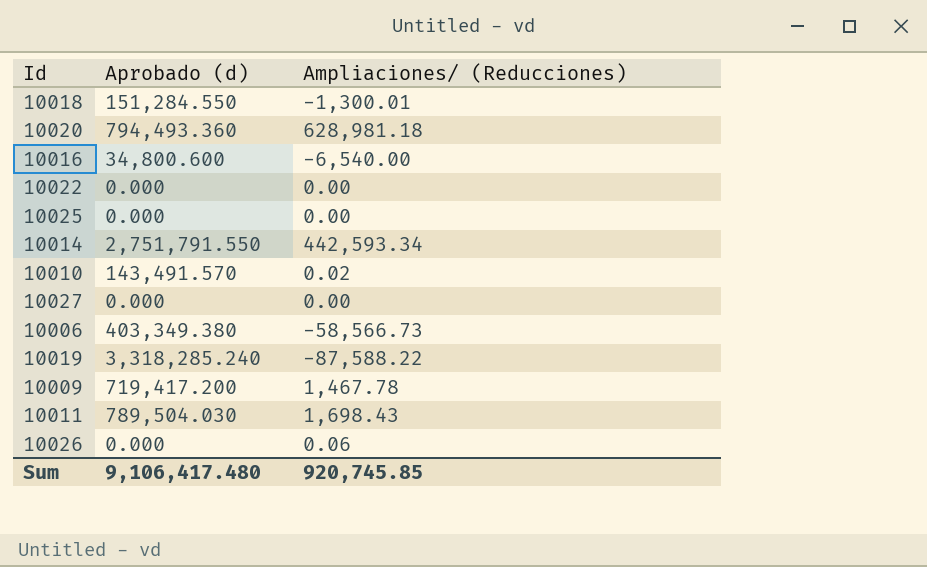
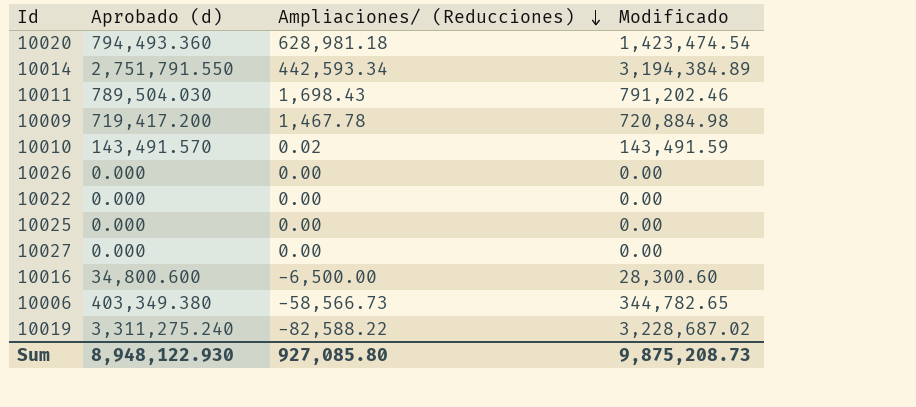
row order: none -> Ampliaciones/ (Reducciones) descending
column Modificado | formula: none -> [Aprobado (d)] + [Ampliaciones/ (Reducciones)]
row 10018: 151,284.550 | -1,300.01 -> none
10026 | Ampliaciones/ (Reducciones): 0.06 -> 0.00
10016 | Ampliaciones/ (Reducciones): -6,540.00 -> -6,500.00
10019 | Aprobado (d): 3,318,285.240 -> 3,311,275.240
10019 | Ampliaciones/ (Reducciones): -87,588.22 -> -82,588.22
Sum | Aprobado (d): 9,106,417.480 -> 8,948,122.930
Sum | Ampliaciones/ (Reducciones): 920,745.85 -> 927,085.80

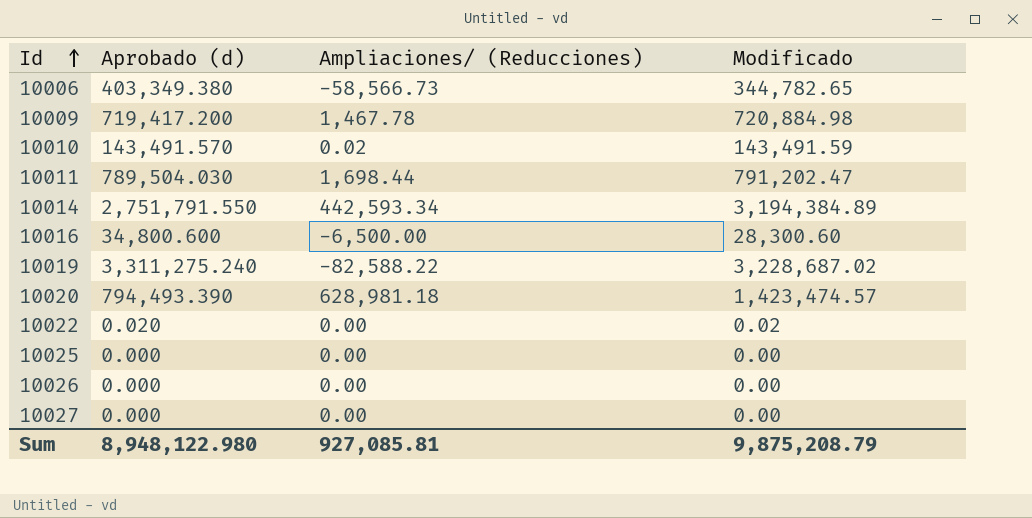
row order: Ampliaciones/ (Reducciones) descending -> Id ascending
10011 | Ampliaciones/ (Reducciones): 1,698.43 -> 1,698.44
10011 | Modificado: 791,202.46 -> 791,202.47
10020 | Aprobado (d): 794,493.360 -> 794,493.390
10020 | Modificado: 1,423,474.54 -> 1,423,474.57
10022 | Aprobado (d): 0.000 -> 0.020
10022 | Modificado: 0.00 -> 0.02
Sum | Aprobado (d): 8,948,122.930 -> 8,948,122.980
Sum | Ampliaciones/ (Reducciones): 927,085.80 -> 927,085.81
Sum | Modificado: 9,875,208.73 -> 9,875,208.79

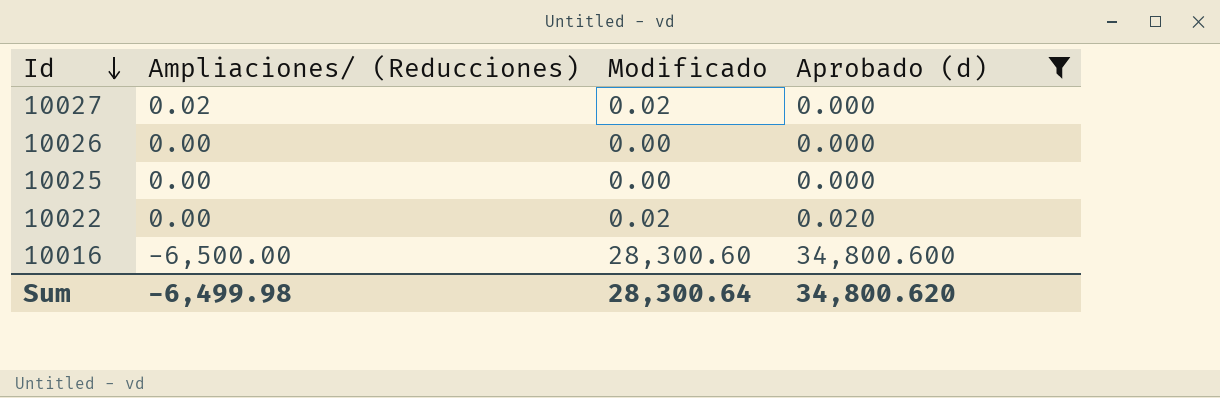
filter: none -> Aprobado (d) <= 34,800.600
row order: Id ascending -> Id descending
column Aprobado (d) | position: 2 -> 4
10027 | Ampliaciones/ (Reducciones): 0.00 -> 0.02
10027 | Modificado: 0.00 -> 0.02
Sum | Ampliaciones/ (Reducciones): 927,085.81 -> -6,499.98
Sum | Modificado: 9,875,208.79 -> 28,300.64
Sum | Aprobado (d): 8,948,122.980 -> 34,800.620

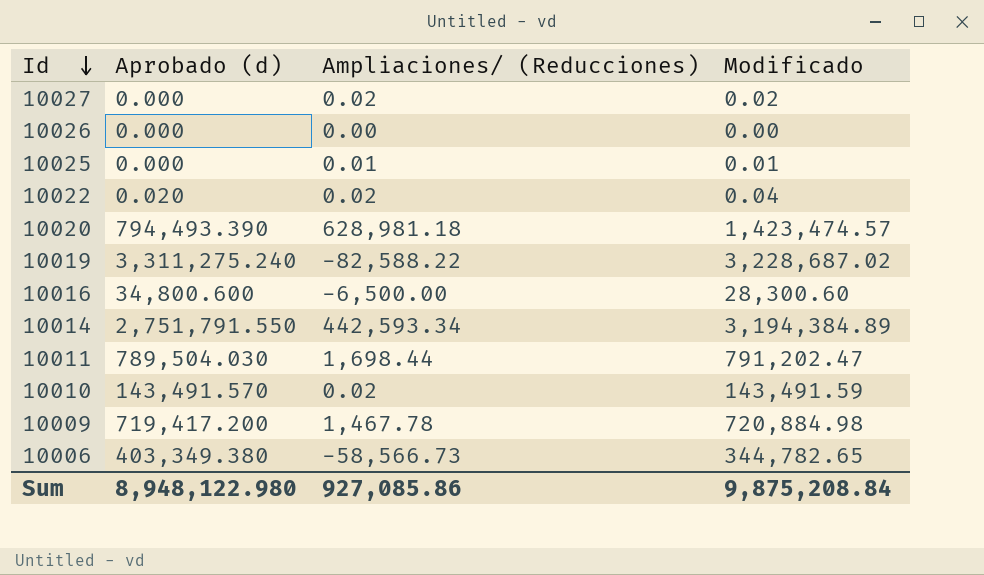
filter: Aprobado (d) <= 34,800.600 -> none
column Aprobado (d) | position: 4 -> 2
10025 | Ampliaciones/ (Reducciones): 0.00 -> 0.01
10025 | Modificado: 0.00 -> 0.01
10022 | Ampliaciones/ (Reducciones): 0.00 -> 0.02
10022 | Modificado: 0.02 -> 0.04
Sum | Aprobado (d): 34,800.620 -> 8,948,122.980
Sum | Ampliaciones/ (Reducciones): -6,499.98 -> 927,085.86
Sum | Modificado: 28,300.64 -> 9,875,208.84

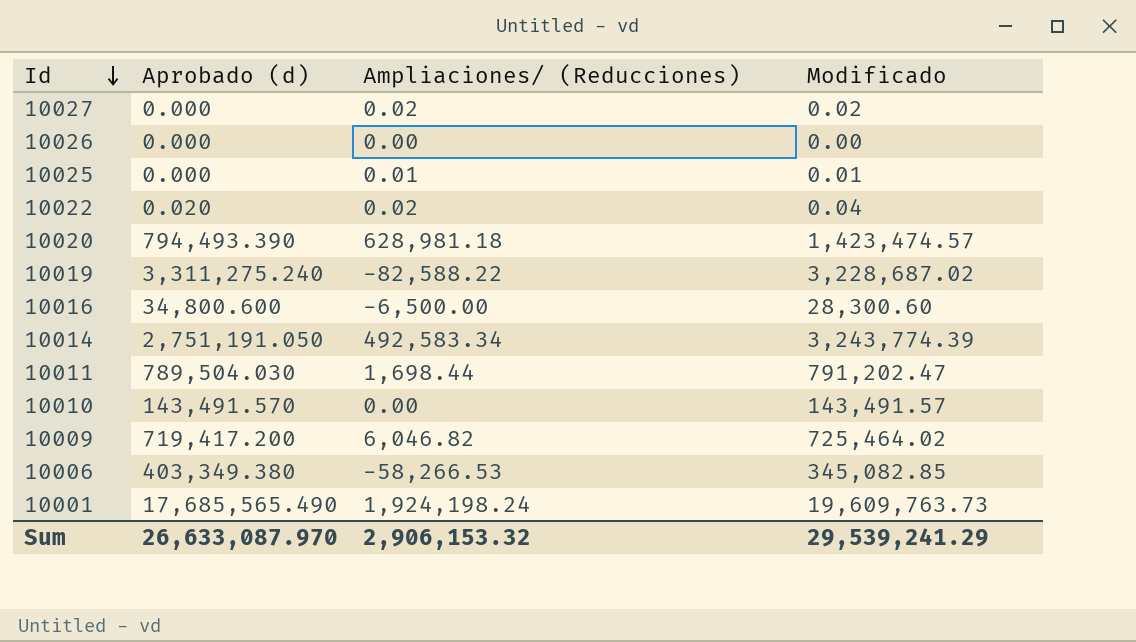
10014 | Aprobado (d): 2,751,791.550 -> 2,751,191.050
10014 | Ampliaciones/ (Reducciones): 442,593.34 -> 492,583.34
10014 | Modificado: 3,194,384.89 -> 3,243,774.39
10010 | Ampliaciones/ (Reducciones): 0.02 -> 0.00
10010 | Modificado: 143,491.59 -> 143,491.57
10009 | Ampliaciones/ (Reducciones): 1,467.78 -> 6,046.82
10009 | Modificado: 720,884.98 -> 725,464.02
10006 | Ampliaciones/ (Reducciones): -58,566.73 -> -58,266.53
10006 | Modificado: 344,782.65 -> 345,082.85
row 10001: none -> 17,685,565.490 | 1,924,198.24 | 19,609,763.73
Sum | Aprobado (d): 8,948,122.980 -> 26,633,087.970
Sum | Ampliaciones/ (Reducciones): 927,085.86 -> 2,906,153.32
Sum | Modificado: 9,875,208.84 -> 29,539,241.29

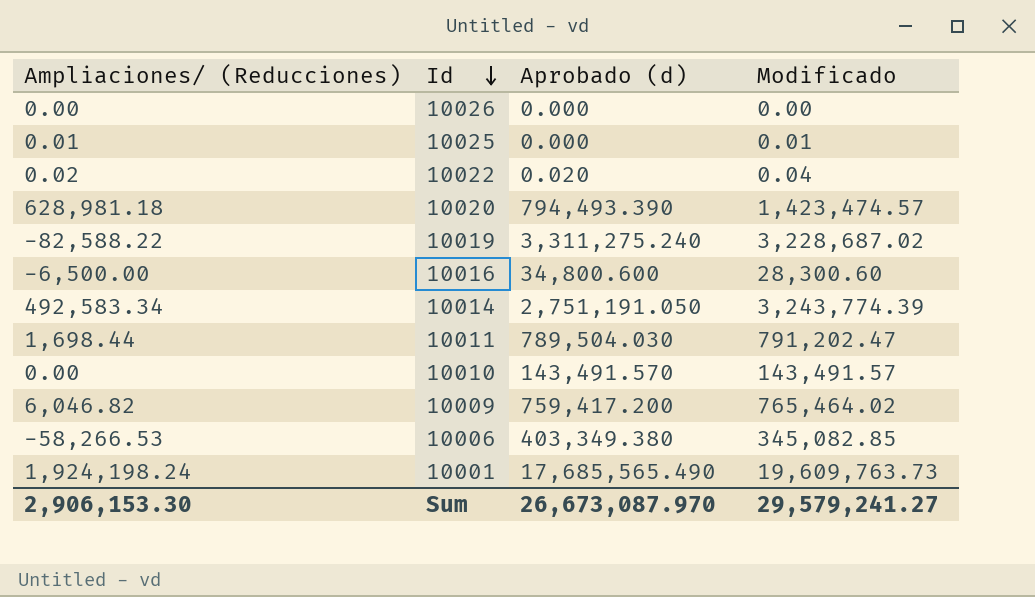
column Ampliaciones/ (Reducciones) | position: 3 -> 1
row 10027: 0.000 | 0.02 | 0.02 -> none
10009 | Aprobado (d): 719,417.200 -> 759,417.200
10009 | Modificado: 725,464.02 -> 765,464.02
Sum | Ampliaciones/ (Reducciones): 2,906,153.32 -> 2,906,153.30
Sum | Aprobado (d): 26,633,087.970 -> 26,673,087.970
Sum | Modificado: 29,539,241.29 -> 29,579,241.27

